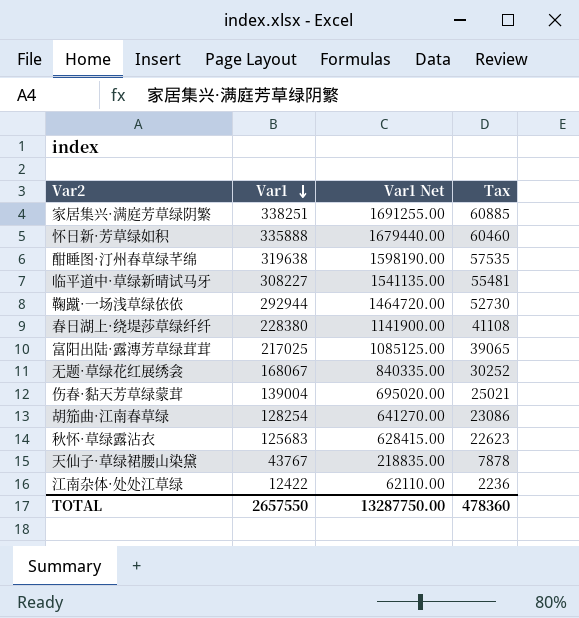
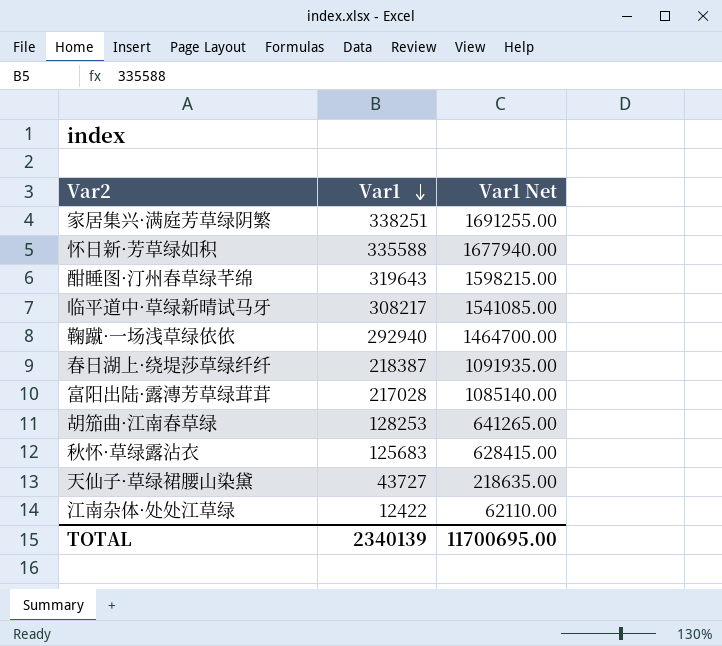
column Tax | formula: [Var1] * 0.18 -> none
row 无题·草绿花红展绣衾: 168067 | 840335.00 | 30252 -> none
row 伤春·黏天芳草绿蒙茸: 139004 | 695020.00 | 25021 -> none
怀日新·芳草绿如积 | Var1: 335888 -> 335588
怀日新·芳草绿如积 | Var1 Net: 1679440.00 -> 1677940.00
酣睡图·汀州春草绿芊绵 | Var1: 319638 -> 319643
酣睡图·汀州春草绿芊绵 | Var1 Net: 1598190.00 -> 1598215.00
临平道中·草绿新晴试马牙 | Var1: 308227 -> 308217
临平道中·草绿新晴试马牙 | Var1 Net: 1541135.00 -> 1541085.00
鞠蹴·一场浅草绿依依 | Var1: 292944 -> 292940
鞠蹴·一场浅草绿依依 | Var1 Net: 1464720.00 -> 1464700.00
春日湖上·绕堤莎草绿纤纤 | Var1: 228380 -> 218387
春日湖上·绕堤莎草绿纤纤 | Var1 Net: 1141900.00 -> 1091935.00
富阳出陆·露漙芳草绿茸茸 | Var1: 217025 -> 217028
富阳出陆·露漙芳草绿茸茸 | Var1 Net: 1085125.00 -> 1085140.00
胡笳曲·江南春草绿 | Var1: 128254 -> 128253
胡笳曲·江南春草绿 | Var1 Net: 641270.00 -> 641265.00
天仙子·草绿裙腰山染黛 | Var1: 43767 -> 43727
天仙子·草绿裙腰山染黛 | Var1 Net: 218835.00 -> 218635.00
TOTAL | Var1: 2657550 -> 2340139
TOTAL | Var1 Net: 13287750.00 -> 11700695.00

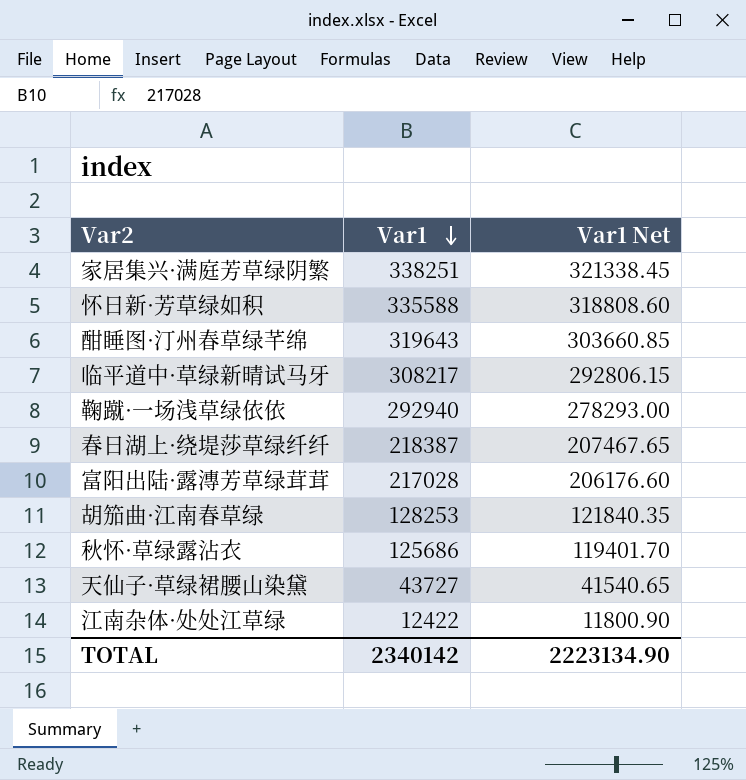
column Var1 Net | formula: [Var1] * 5 -> [Var1] * 0.95
秋怀·草绿露沾衣 | Var1: 125683 -> 125686
TOTAL | Var1: 2340139 -> 2340142
TOTAL | Var1 Net: 11700695.00 -> 2223134.90

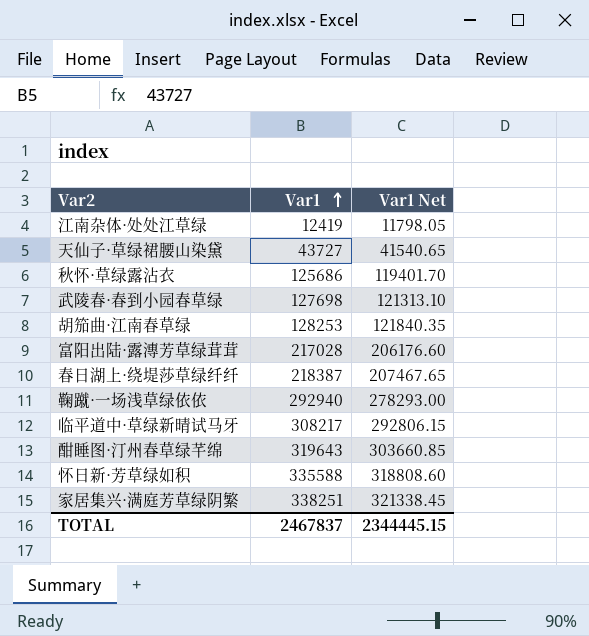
row order: Var1 descending -> Var1 ascending
江南杂体·处处江草绿 | Var1: 12422 -> 12419
江南杂体·处处江草绿 | Var1 Net: 11800.90 -> 11798.05
row 武陵春·春到小园春草绿: none -> 127698 | 121313.10
TOTAL | Var1: 2340142 -> 2467837
TOTAL | Var1 Net: 2223134.90 -> 2344445.15

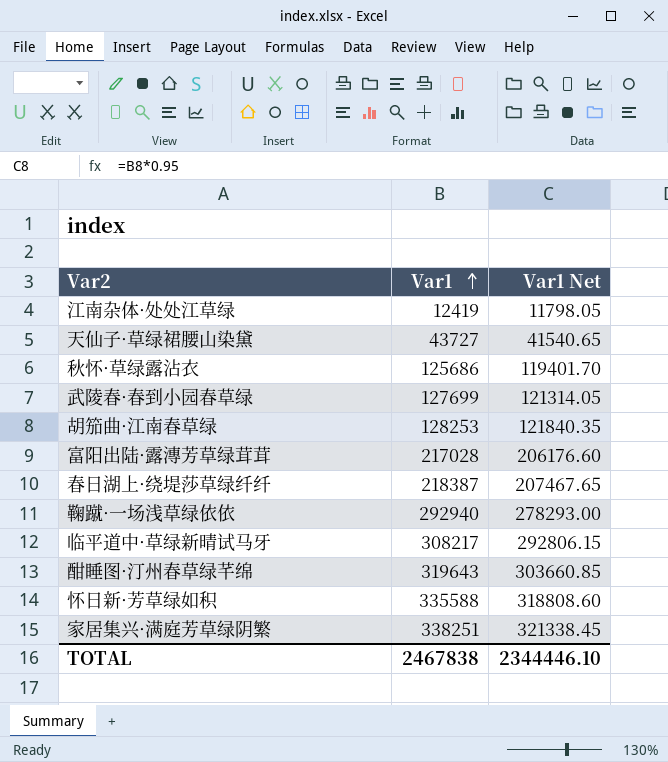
武陵春·春到小园春草绿 | Var1: 127698 -> 127699
武陵春·春到小园春草绿 | Var1 Net: 121313.10 -> 121314.05
TOTAL | Var1: 2467837 -> 2467838
TOTAL | Var1 Net: 2344445.15 -> 2344446.10

